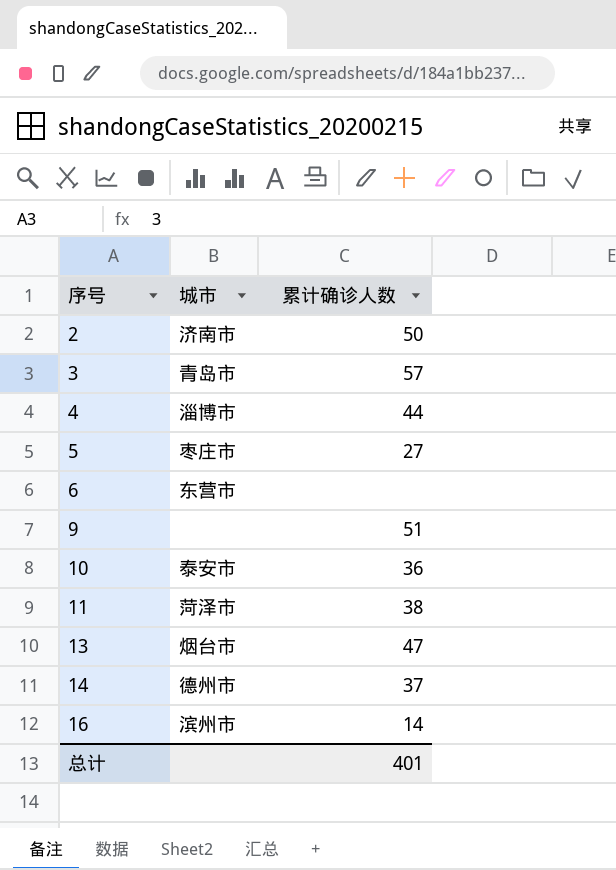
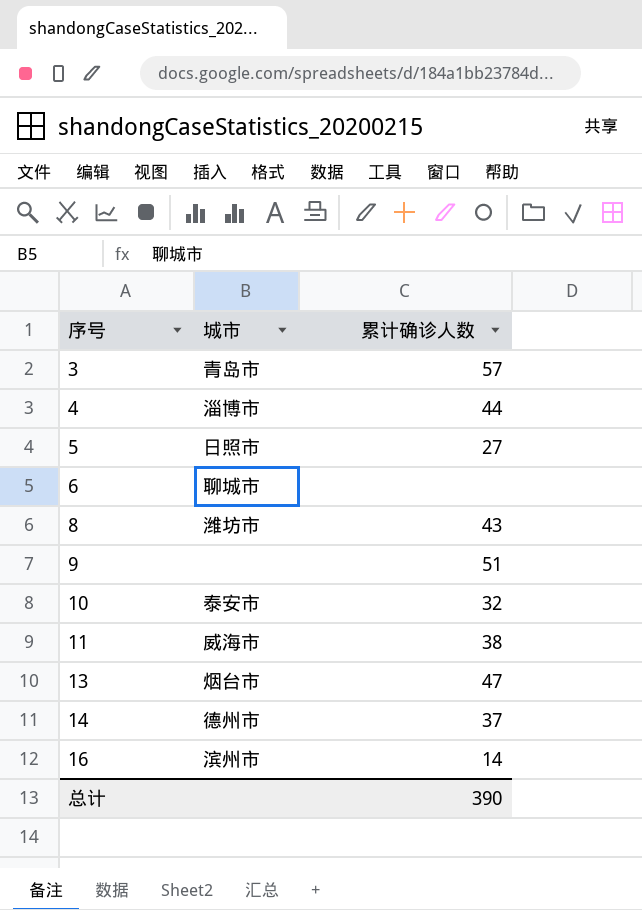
row 2: 济南市 | 50 -> none
5 | 城市: 枣庄市 -> 日照市
6 | 城市: 东营市 -> 聊城市
row 8: none -> 潍坊市 | 43
10 | 累计确诊人数: 36 -> 32
11 | 城市: 菏泽市 -> 威海市
总计 | 累计确诊人数: 401 -> 390

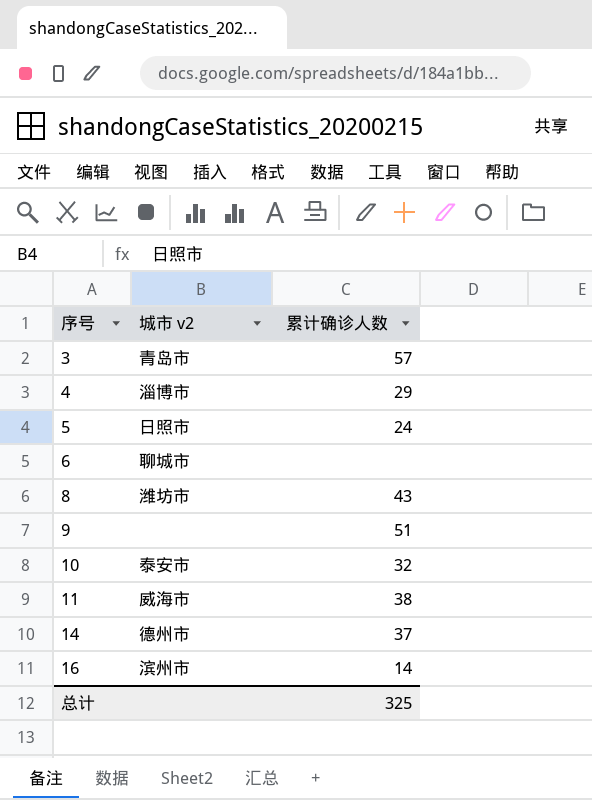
column name: 城市 -> 城市 v2
row 13: 烟台市 | 47 -> none
4 | 累计确诊人数: 44 -> 29
5 | 累计确诊人数: 27 -> 24
总计 | 累计确诊人数: 390 -> 325

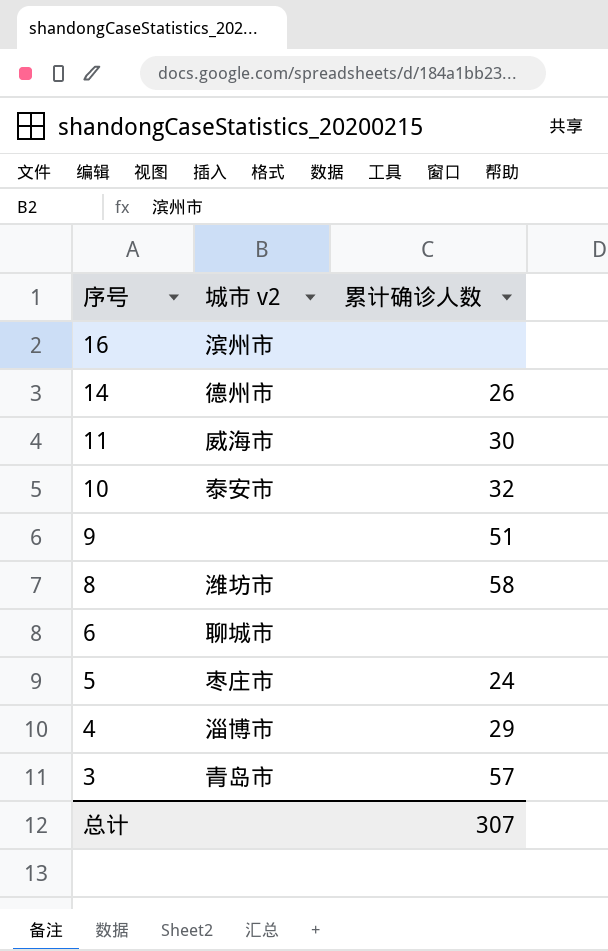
row order: 序号 ascending -> 序号 descending
16 | 累计确诊人数: 14 -> none
14 | 累计确诊人数: 37 -> 26
11 | 累计确诊人数: 38 -> 30
8 | 累计确诊人数: 43 -> 58
5 | 城市 v2: 日照市 -> 枣庄市
总计 | 累计确诊人数: 325 -> 307

